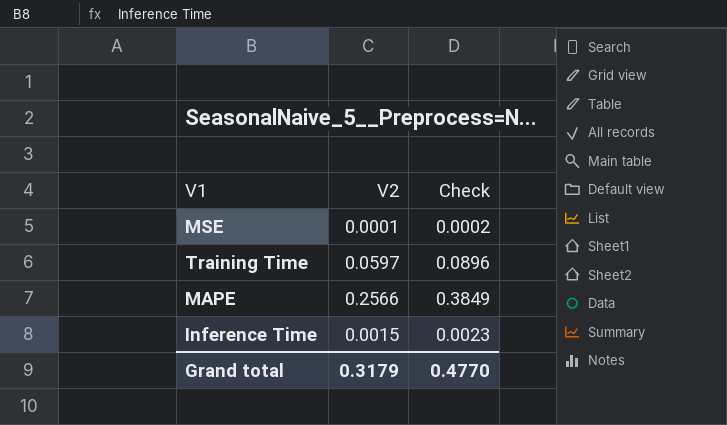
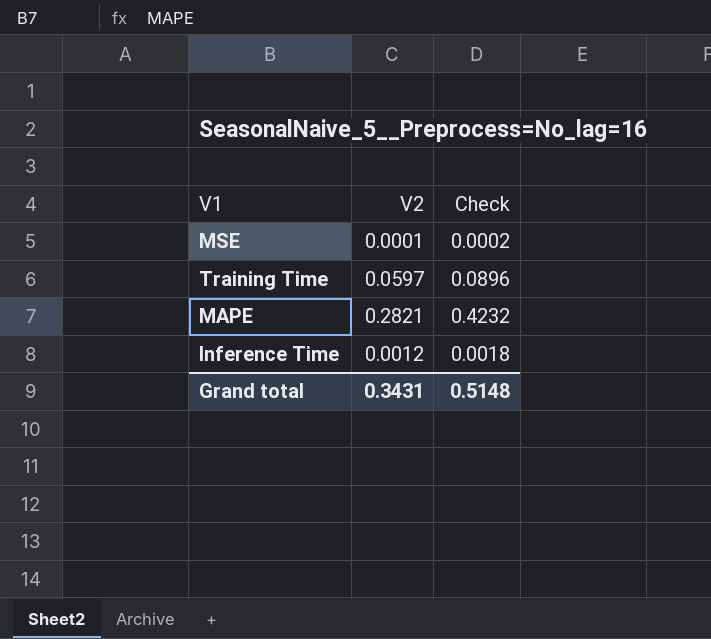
MAPE | V2: 0.2566 -> 0.2821
MAPE | Check: 0.3849 -> 0.4232
Inference Time | V2: 0.0015 -> 0.0012
Inference Time | Check: 0.0023 -> 0.0018
Grand total | V2: 0.3179 -> 0.3431
Grand total | Check: 0.4770 -> 0.5148

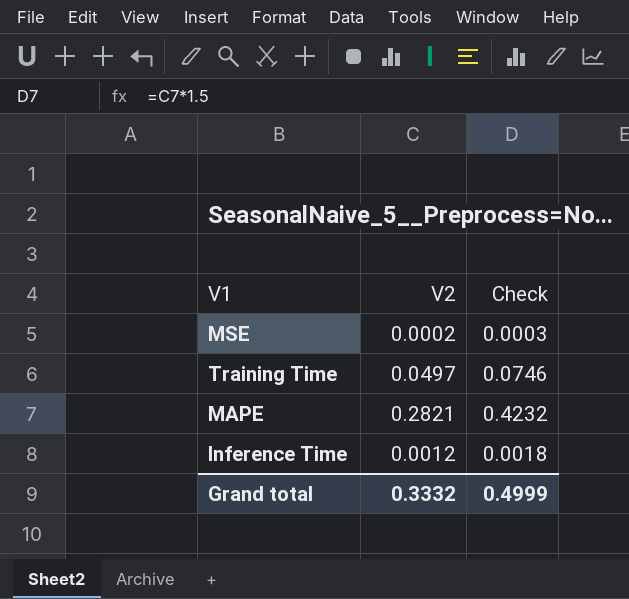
MSE | V2: 0.0001 -> 0.0002
MSE | Check: 0.0002 -> 0.0003
Training Time | V2: 0.0597 -> 0.0497
Training Time | Check: 0.0896 -> 0.0746
Grand total | V2: 0.3431 -> 0.3332
Grand total | Check: 0.5148 -> 0.4999

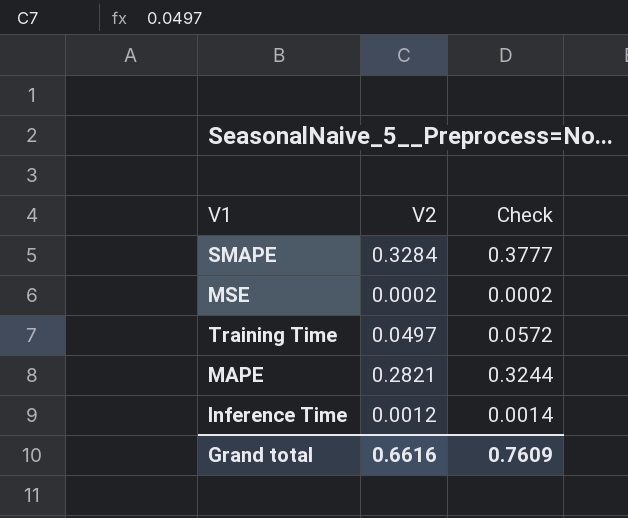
column Check | formula: [V2] * 1.5 -> [V2] * 1.15
row SMAPE: none -> 0.3284 | 0.3777
Grand total | V2: 0.3332 -> 0.6616
Grand total | Check: 0.4999 -> 0.7609

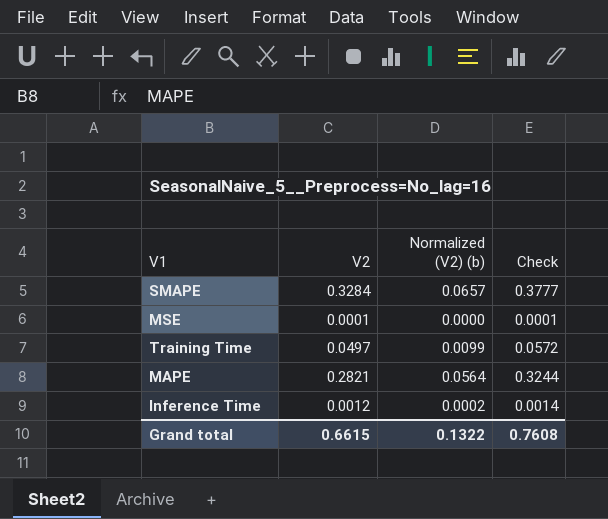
column Normalized (V2) (b) | formula: none -> [V2] * 0.2
MSE | V2: 0.0002 -> 0.0001
MSE | Check: 0.0002 -> 0.0001
Grand total | V2: 0.6616 -> 0.6615
Grand total | Check: 0.7609 -> 0.7608

